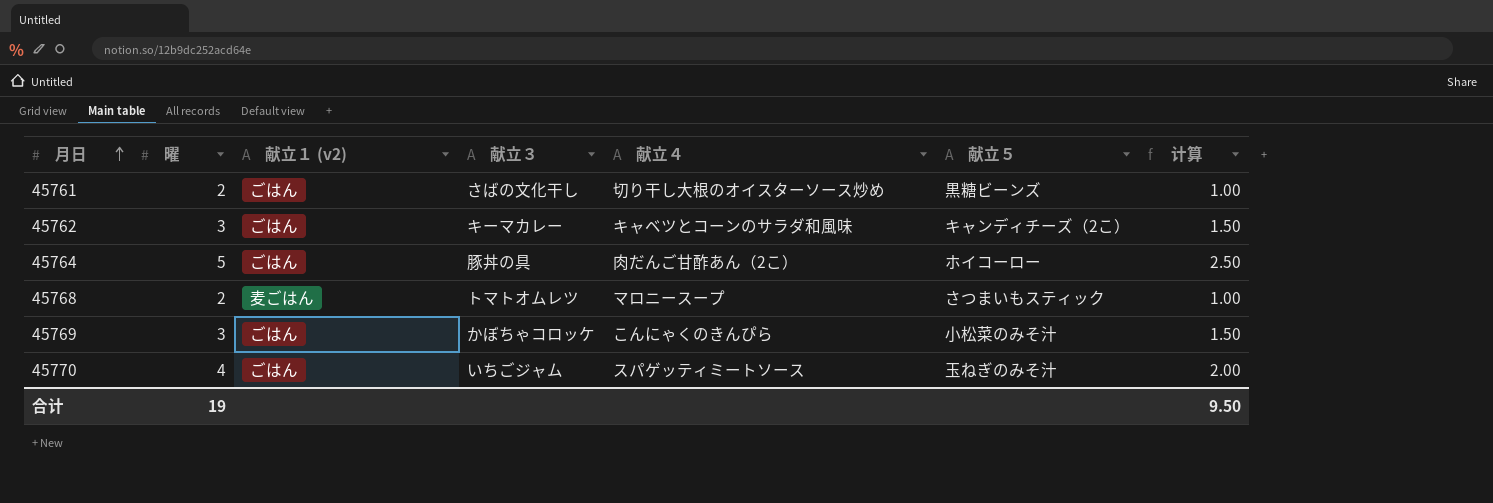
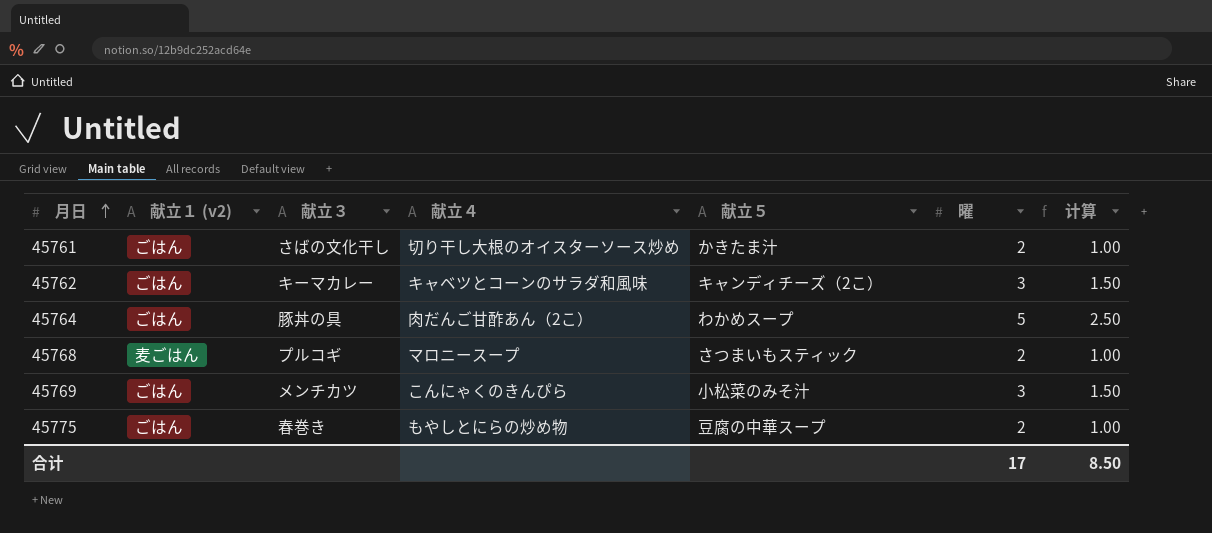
column 曜 | position: 2 -> 6
row 45770: 4 | ごはん | いちごジャム | スパゲッティミートソース | 玉ねぎのみそ汁 | 2.00 -> none
45761 | 献立５: 黒糖ビーンズ -> かきたま汁
45764 | 献立５: ホイコーロー -> わかめスープ
45768 | 献立３: トマトオムレツ -> プルコギ
45769 | 献立３: かぼちゃコロッケ -> メンチカツ
row 45775: none -> ごはん | 春巻き | もやしとにらの炒め物 | 豆腐の中華スープ | 2 | 1.00
合计 | 曜: 19 -> 17
合计 | 计算: 9.50 -> 8.50

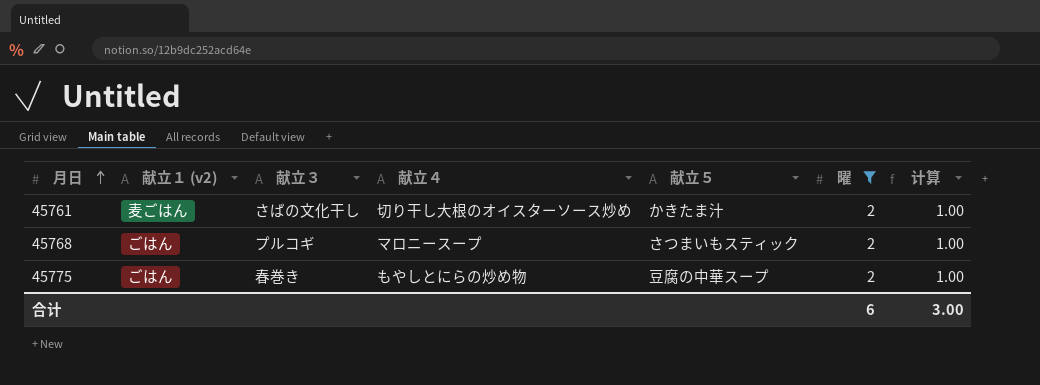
filter: none -> 曜 = 2
45761 | 献立１ (v2): ごはん -> 麦ごはん
45768 | 献立１ (v2): 麦ごはん -> ごはん
合计 | 曜: 17 -> 6
合计 | 计算: 8.50 -> 3.00

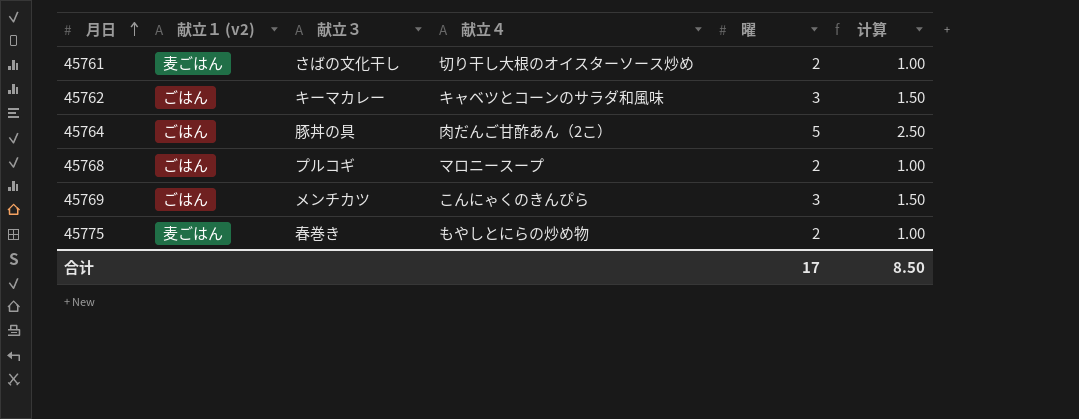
filter: 曜 = 2 -> none
column 献立５ | position: 5 -> none
45775 | 献立１ (v2): ごはん -> 麦ごはん
合计 | 曜: 6 -> 17
合计 | 计算: 3.00 -> 8.50

